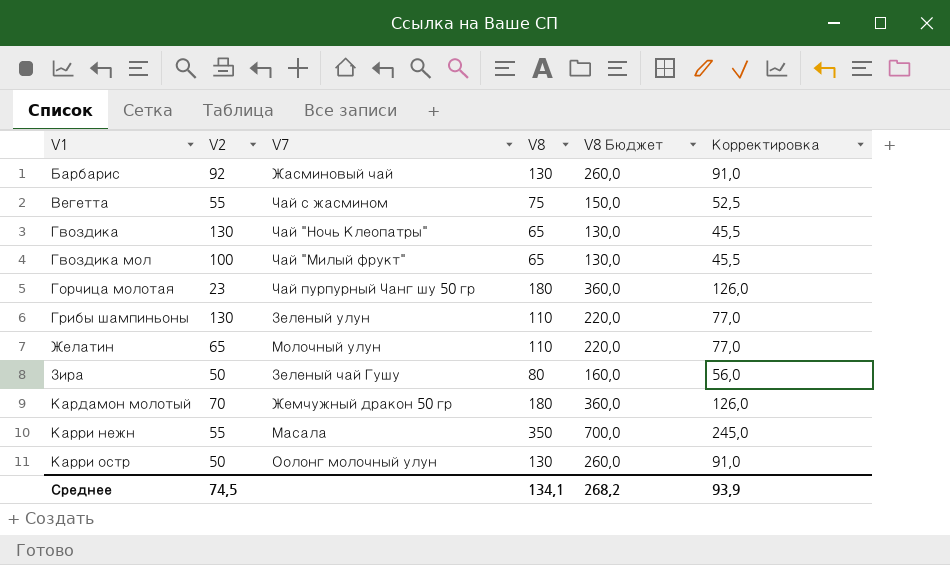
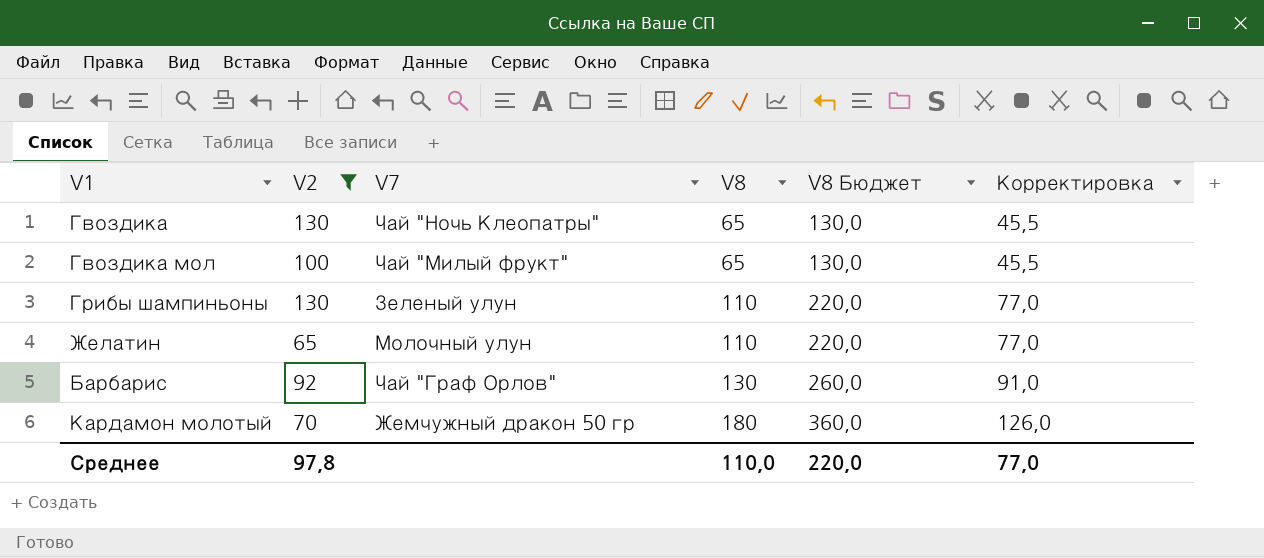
filter: none -> V2 >= 65
row order: V1 ascending -> V8 ascending
Барбарис | V7: Жасминовый чай -> Чай "Граф Орлов"
Среднее | V2: 74,5 -> 97,8
Среднее | V8: 134,1 -> 110,0
Среднее | V8 Бюджет: 268,2 -> 220,0
Среднее | Корректировка: 93,9 -> 77,0

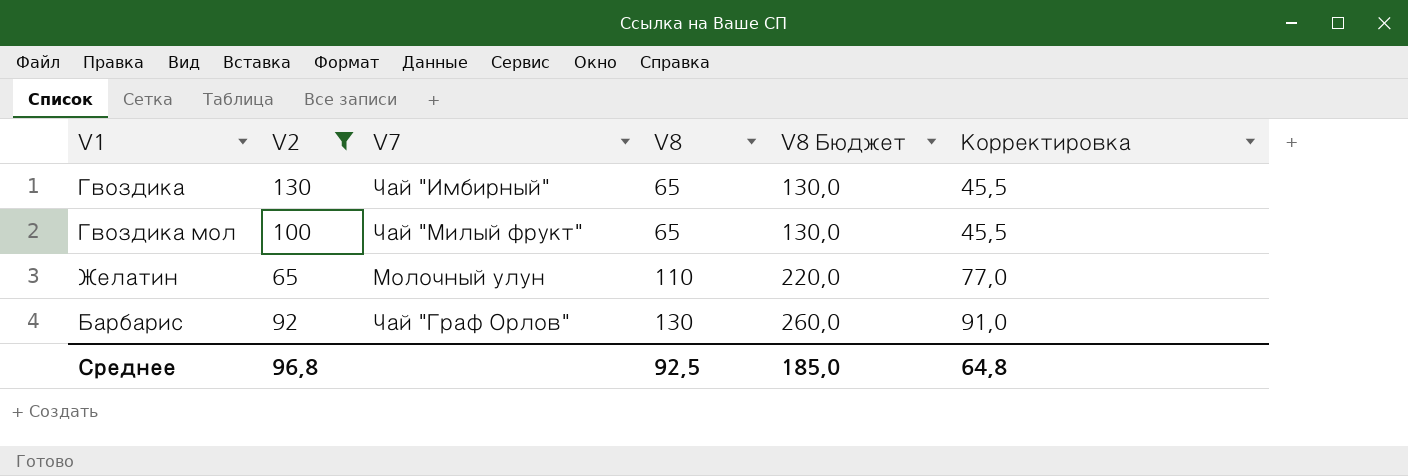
row Грибы шампиньоны: 130 | Зеленый улун | 110 | 220,0 | 77,0 -> none
row Кардамон молотый: 70 | Жемчужный дракон 50 гр | 180 | 360,0 | 126,0 -> none
Гвоздика | V7: Чай "Ночь Клеопатры" -> Чай "Имбирный"
Среднее | V2: 97,8 -> 96,8
Среднее | V8: 110,0 -> 92,5
Среднее | V8 Бюджет: 220,0 -> 185,0
Среднее | Корректировка: 77,0 -> 64,8

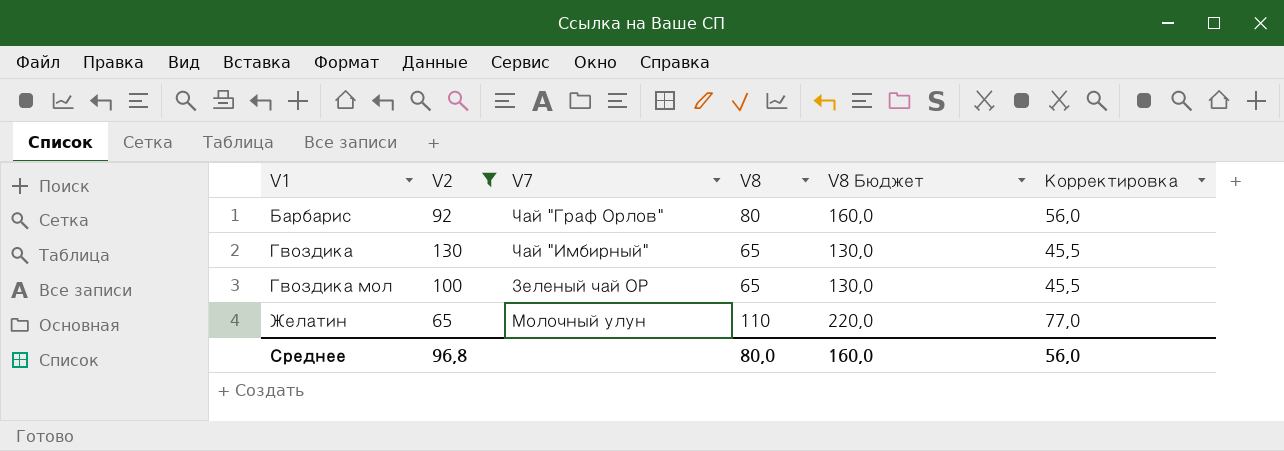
row order: V8 ascending -> V1 ascending
Барбарис | V8: 130 -> 80
Барбарис | V8 Бюджет: 260,0 -> 160,0
Барбарис | Корректировка: 91,0 -> 56,0
Гвоздика мол | V7: Чай "Милый фрукт" -> Зеленый чай ОР
Среднее | V8: 92,5 -> 80,0
Среднее | V8 Бюджет: 185,0 -> 160,0
Среднее | Корректировка: 64,8 -> 56,0

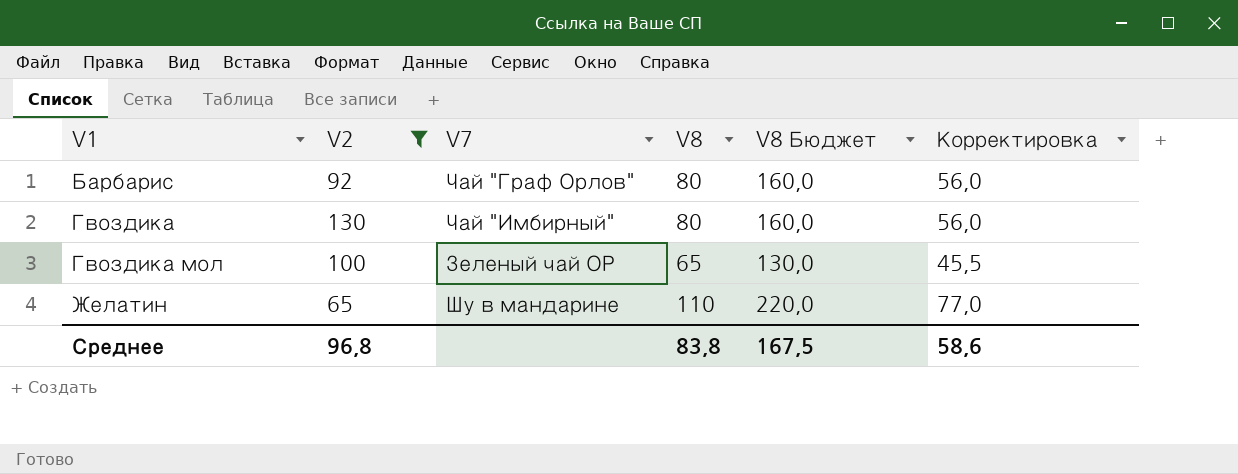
Гвоздика | V8: 65 -> 80
Гвоздика | V8 Бюджет: 130,0 -> 160,0
Гвоздика | Корректировка: 45,5 -> 56,0
Желатин | V7: Молочный улун -> Шу в мандарине
Среднее | V8: 80,0 -> 83,8
Среднее | V8 Бюджет: 160,0 -> 167,5
Среднее | Корректировка: 56,0 -> 58,6

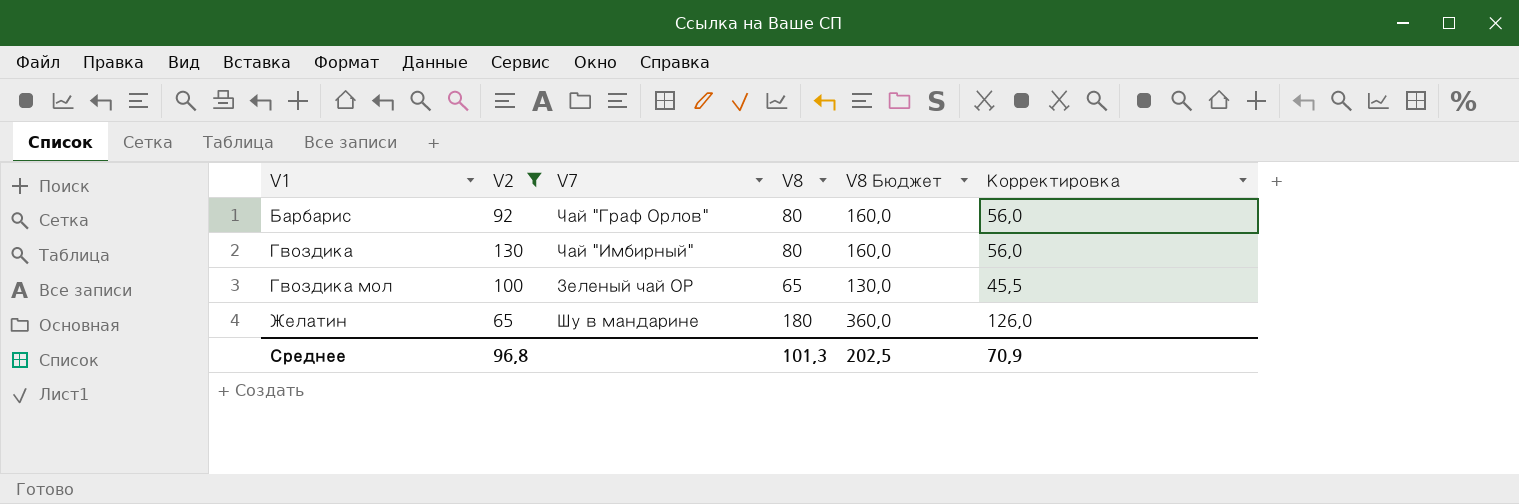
Желатин | V8: 110 -> 180
Желатин | V8 Бюджет: 220,0 -> 360,0
Желатин | Корректировка: 77,0 -> 126,0
Среднее | V8: 83,8 -> 101,3
Среднее | V8 Бюджет: 167,5 -> 202,5
Среднее | Корректировка: 58,6 -> 70,9

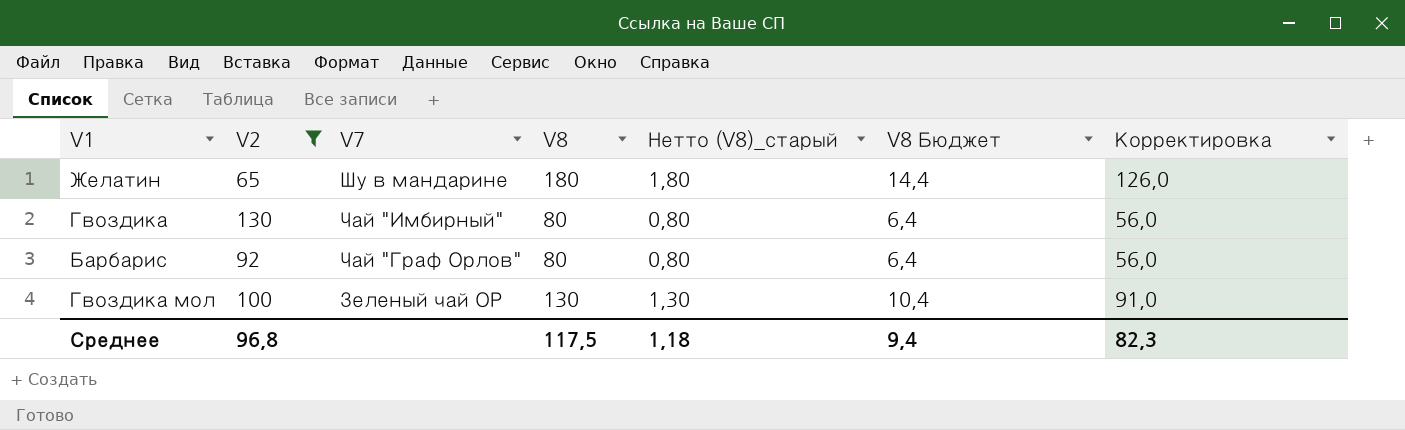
row order: V1 ascending -> V7 descending
column Нетто (V8)_старый | formula: none -> [V8] * 0,01
column V8 Бюджет | formula: [V8] * 2 -> [V8] * 0,08
Гвоздика мол | V8: 65 -> 130
Гвоздика мол | Корректировка: 45,5 -> 91,0
Среднее | V8: 101,3 -> 117,5
Среднее | V8 Бюджет: 202,5 -> 9,4
Среднее | Корректировка: 70,9 -> 82,3

